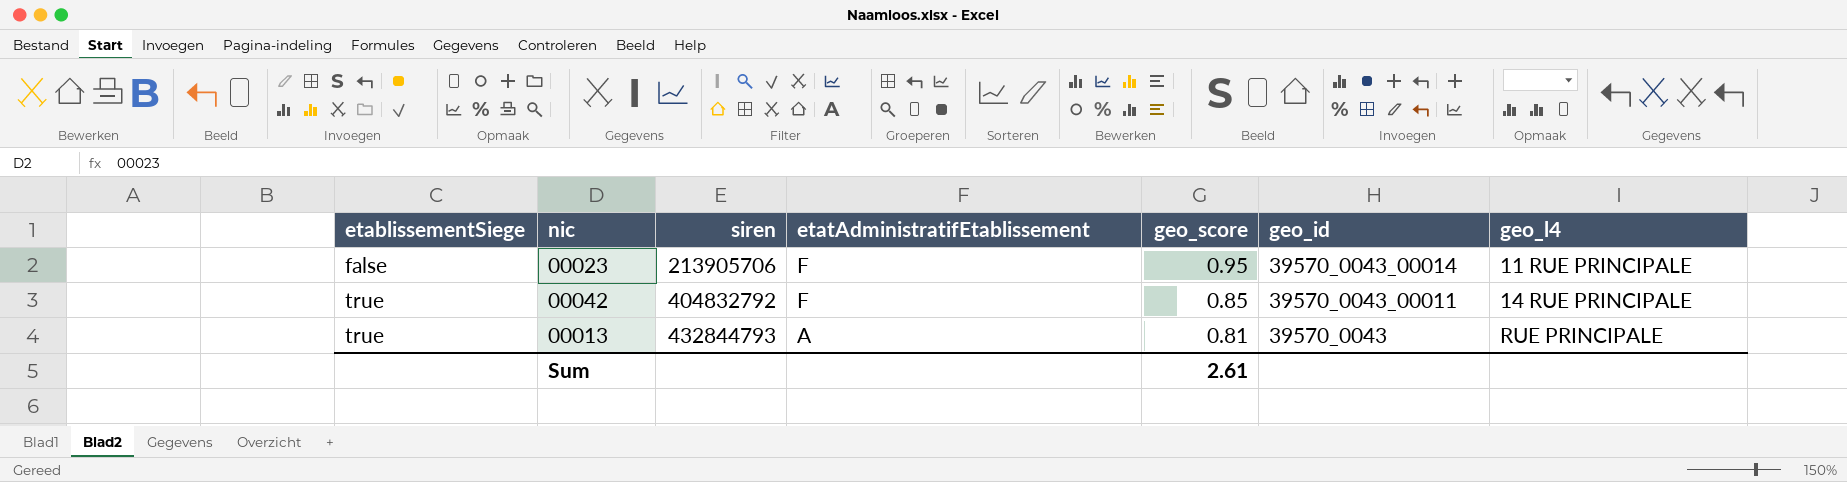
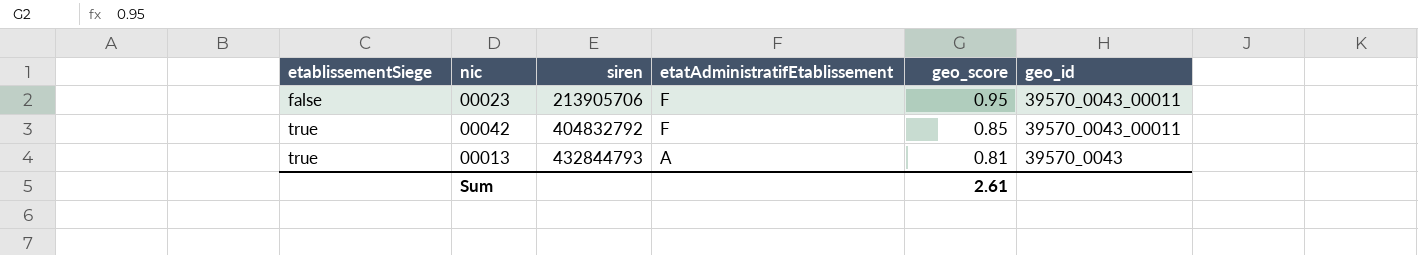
column geo_l4 | position: 7 -> none
00023 | geo_id: 39570_0043_00014 -> 39570_0043_00011

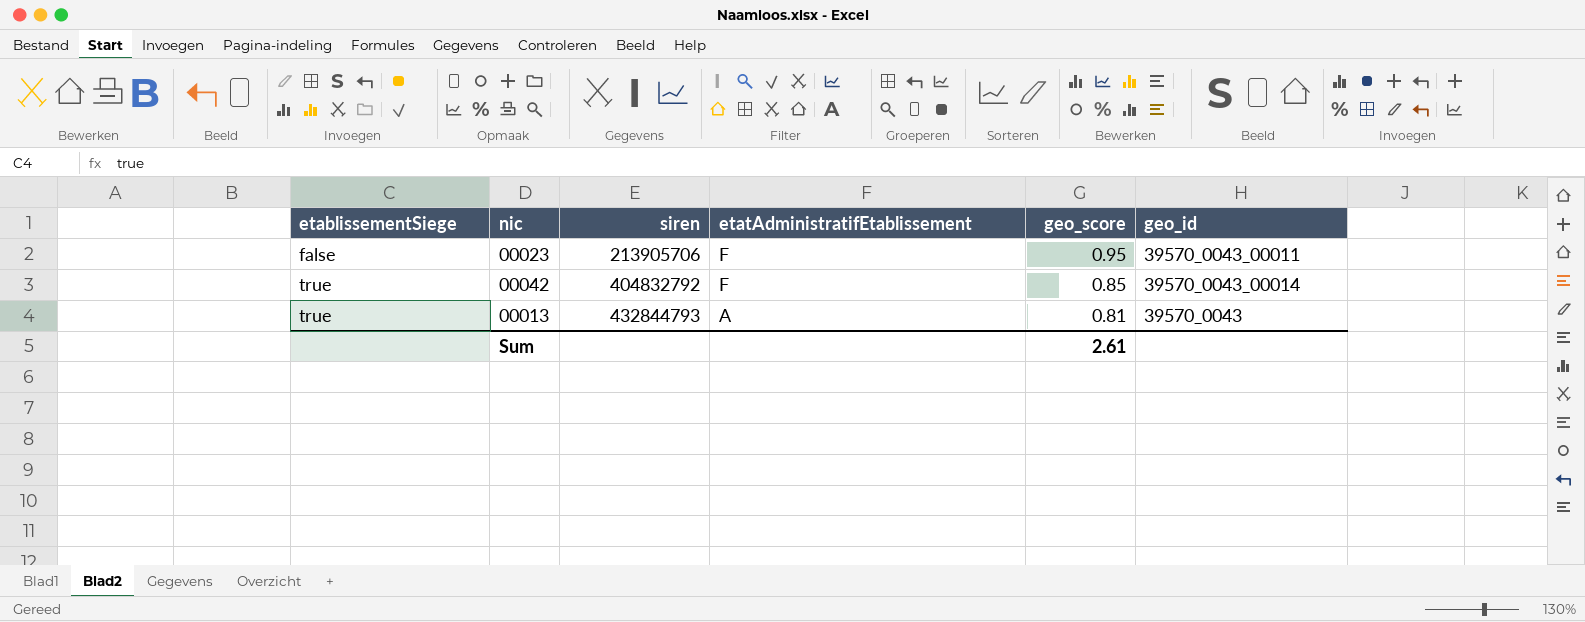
00042 | geo_id: 39570_0043_00011 -> 39570_0043_00014

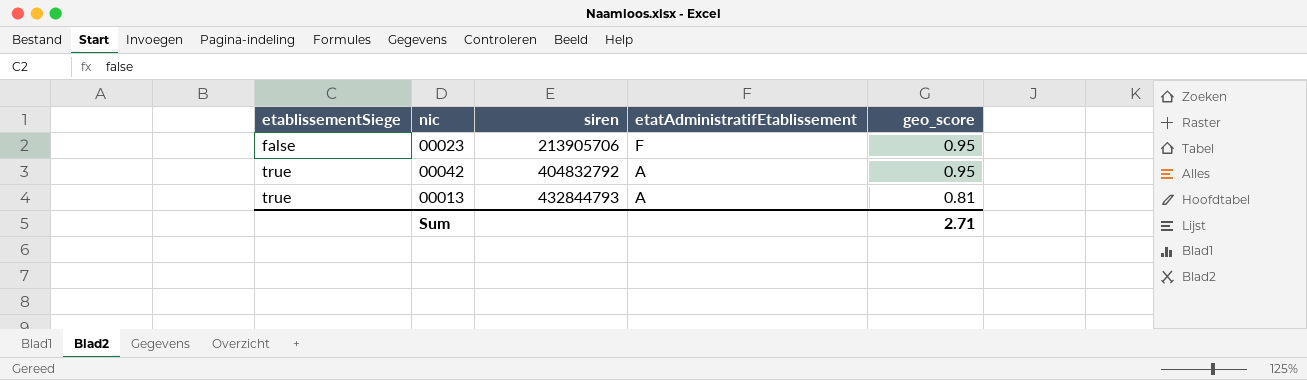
column geo_id | position: 6 -> none
00042 | etatAdministratifEtablissement: F -> A
00042 | geo_score: 0.85 -> 0.95
Sum | geo_score: 2.61 -> 2.71

